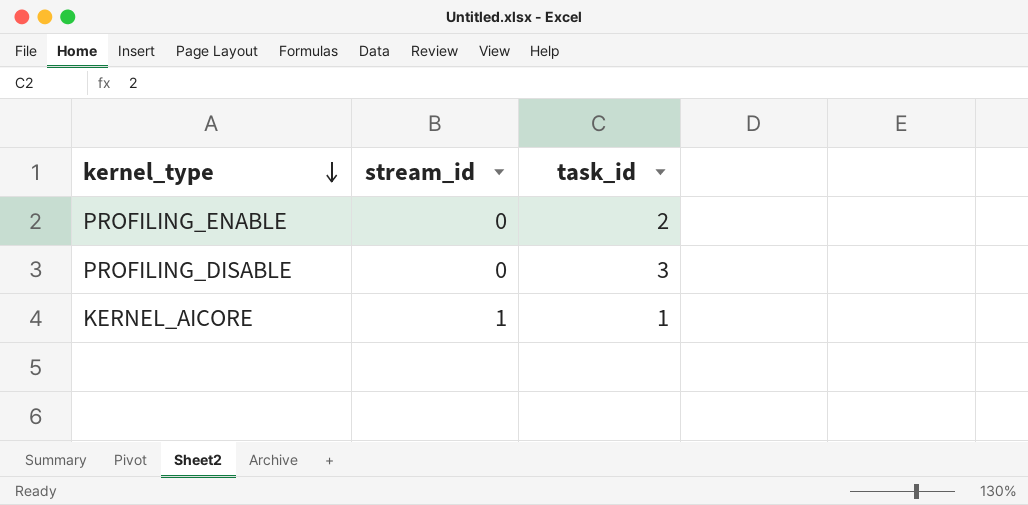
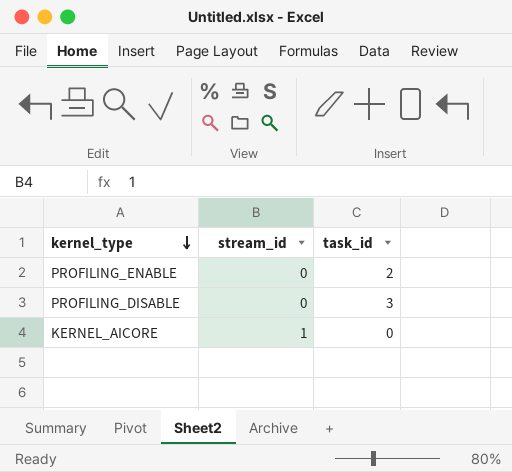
KERNEL_AICORE | task_id: 1 -> 0

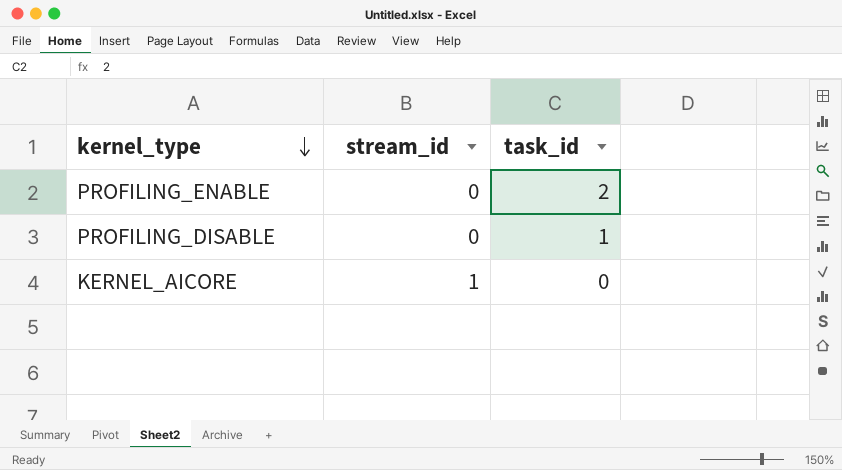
PROFILING_DISABLE | task_id: 3 -> 1

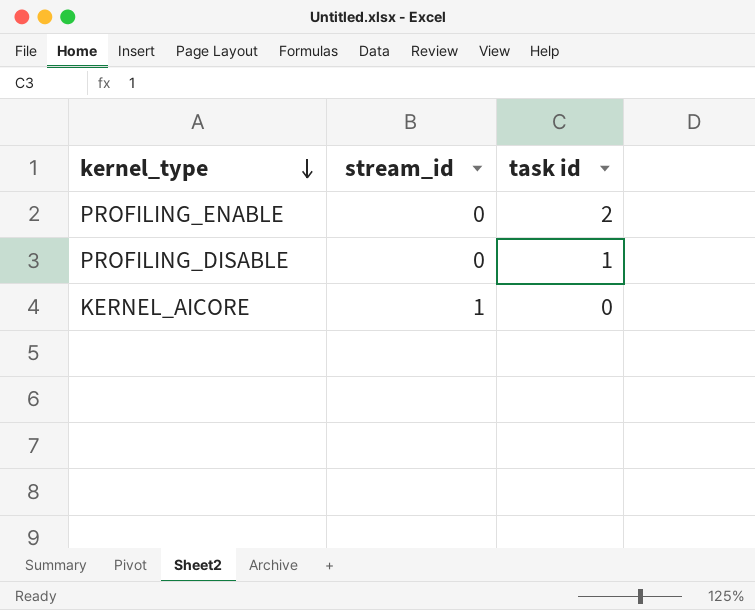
column name: task_id -> task id

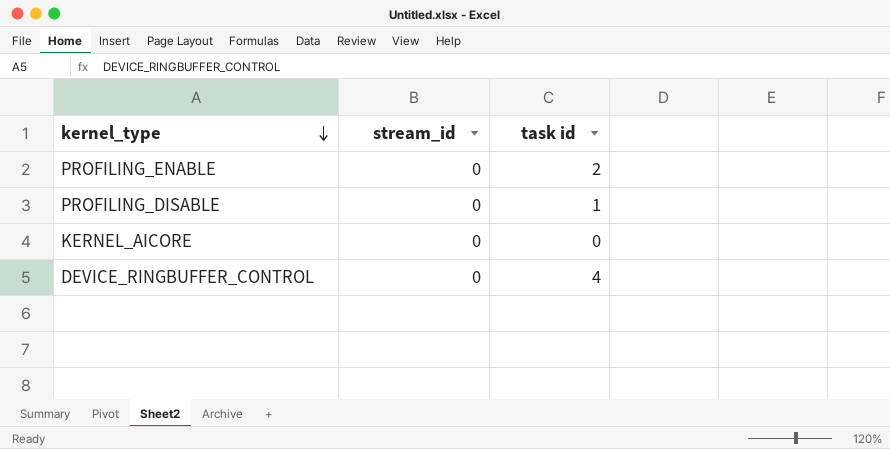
KERNEL_AICORE | stream_id: 1 -> 0
row DEVICE_RINGBUFFER_CONTROL: none -> 0 | 4

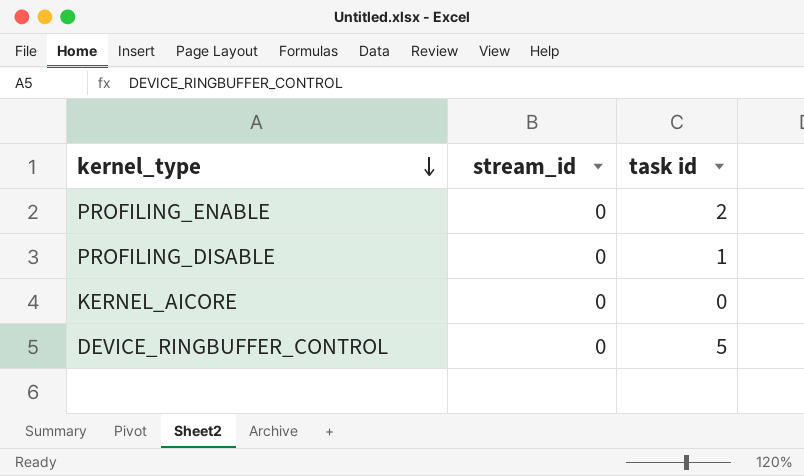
DEVICE_RINGBUFFER_CONTROL | task id: 4 -> 5

